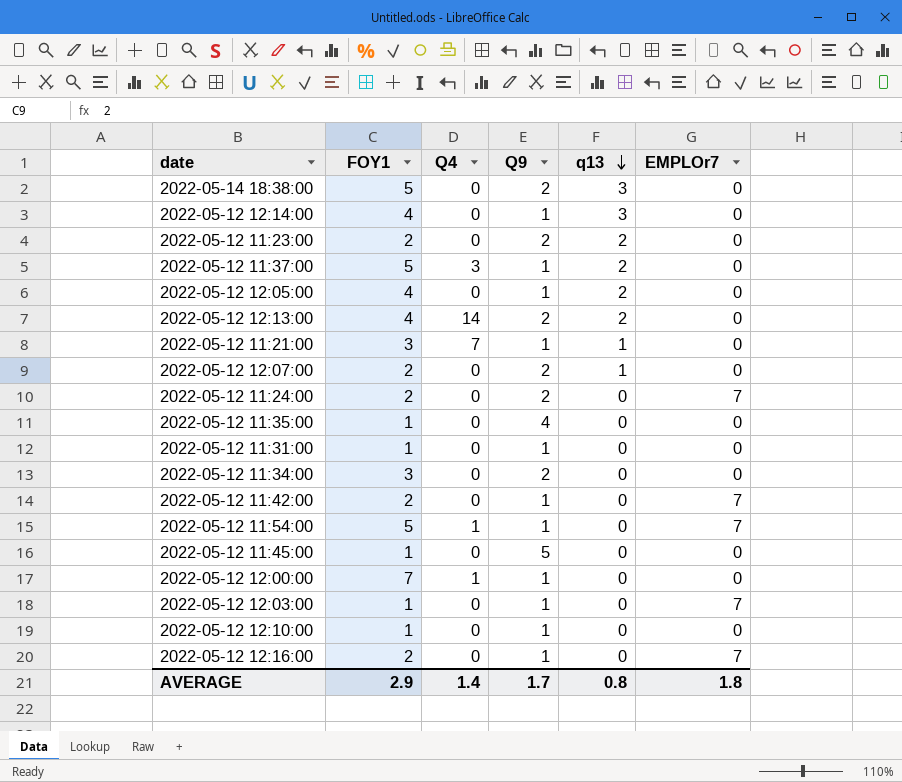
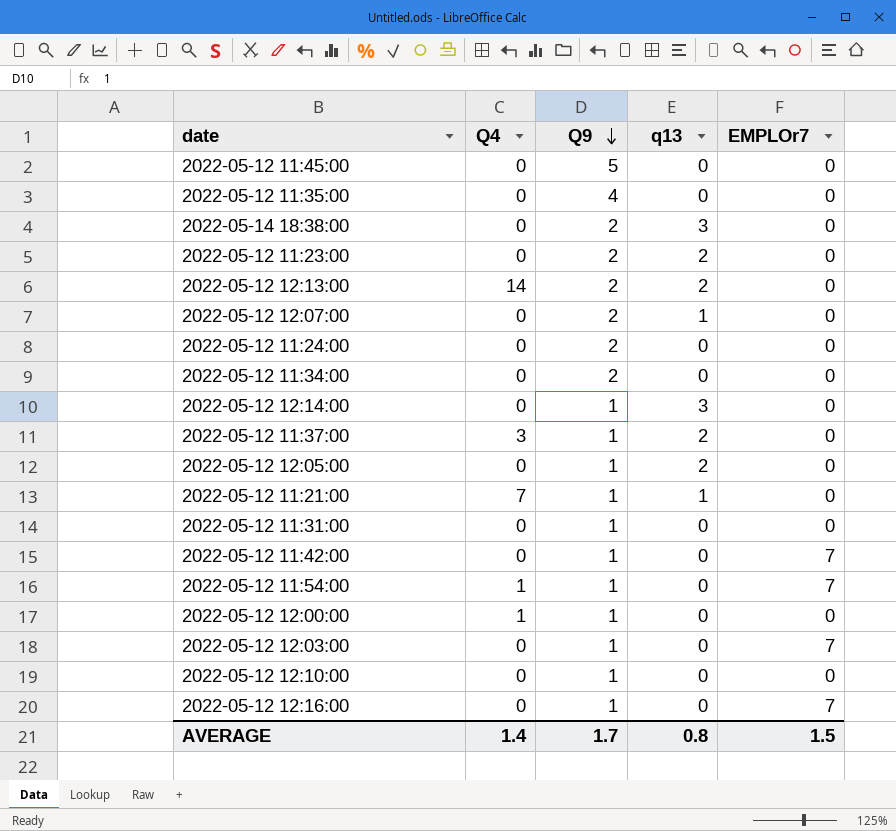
row order: q13 descending -> Q9 descending
column FOY1 | position: 2 -> none
2022-05-12 11:24:00 | EMPLOr7: 7 -> 0
AVERAGE | EMPLOr7: 1.8 -> 1.5

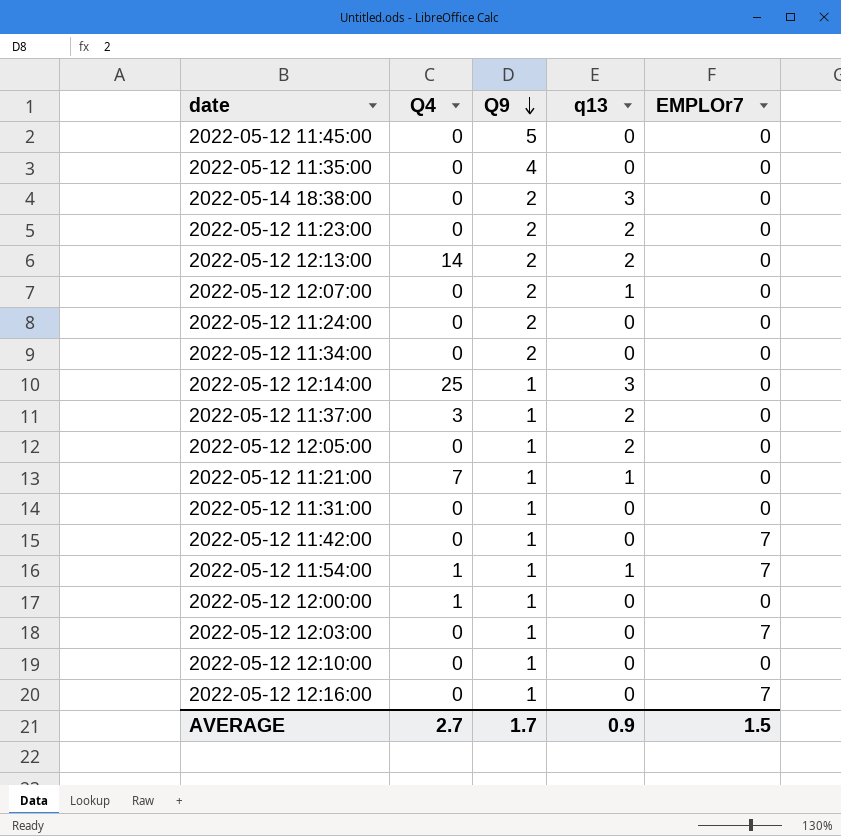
2022-05-12 12:14:00 | Q4: 0 -> 25
2022-05-12 11:54:00 | q13: 0 -> 1
AVERAGE | Q4: 1.4 -> 2.7
AVERAGE | q13: 0.8 -> 0.9

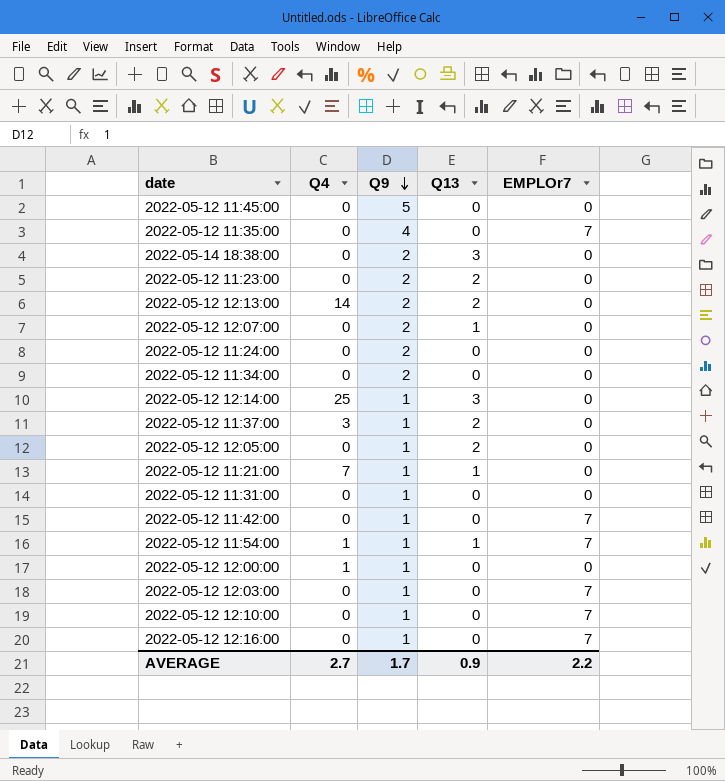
column name: q13 -> Q13
2022-05-12 11:35:00 | EMPLOr7: 0 -> 7
2022-05-12 12:10:00 | EMPLOr7: 0 -> 7
AVERAGE | EMPLOr7: 1.5 -> 2.2

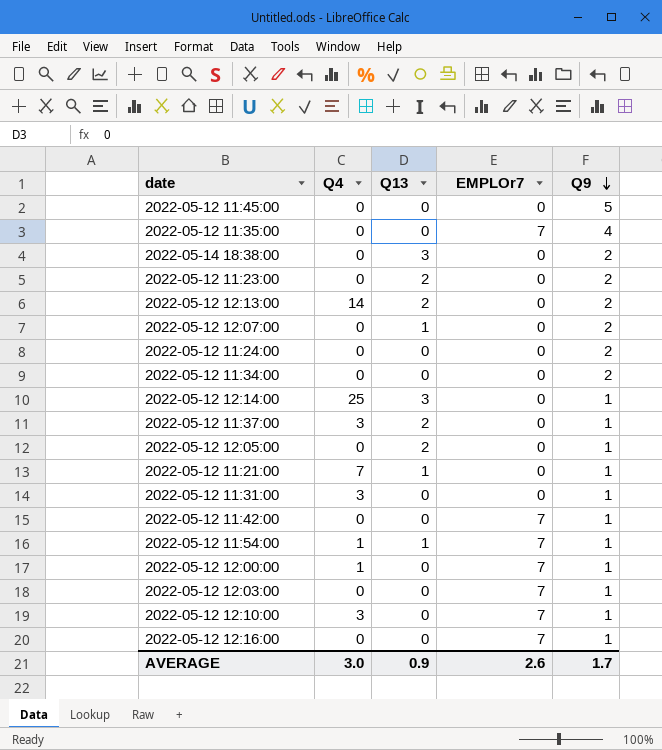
column Q9 | position: 3 -> 5
2022-05-12 11:31:00 | Q4: 0 -> 3
2022-05-12 12:00:00 | EMPLOr7: 0 -> 7
2022-05-12 12:10:00 | Q4: 0 -> 3
AVERAGE | Q4: 2.7 -> 3.0
AVERAGE | EMPLOr7: 2.2 -> 2.6

